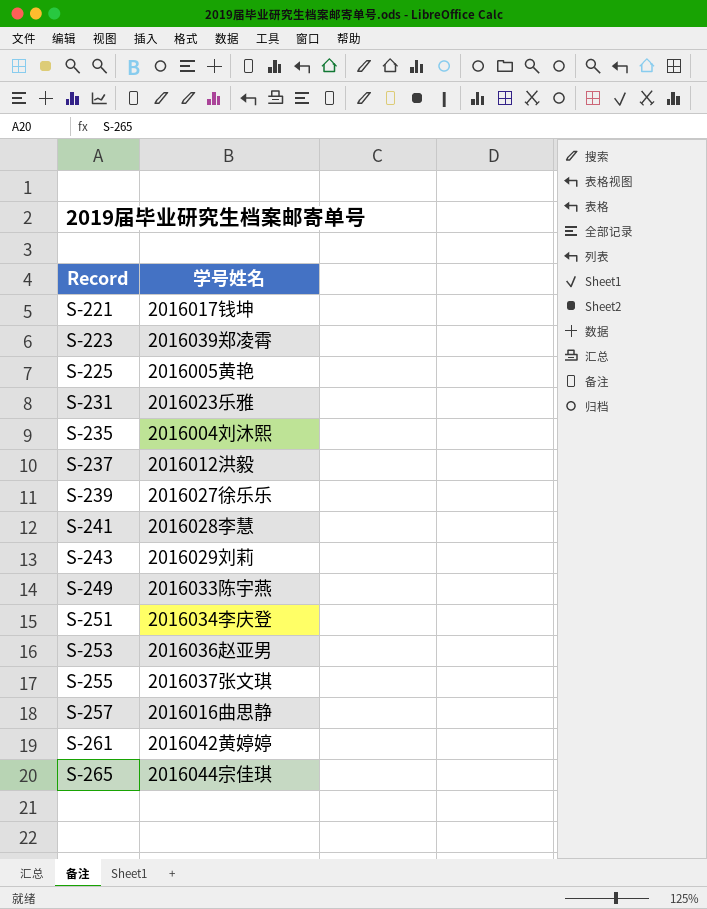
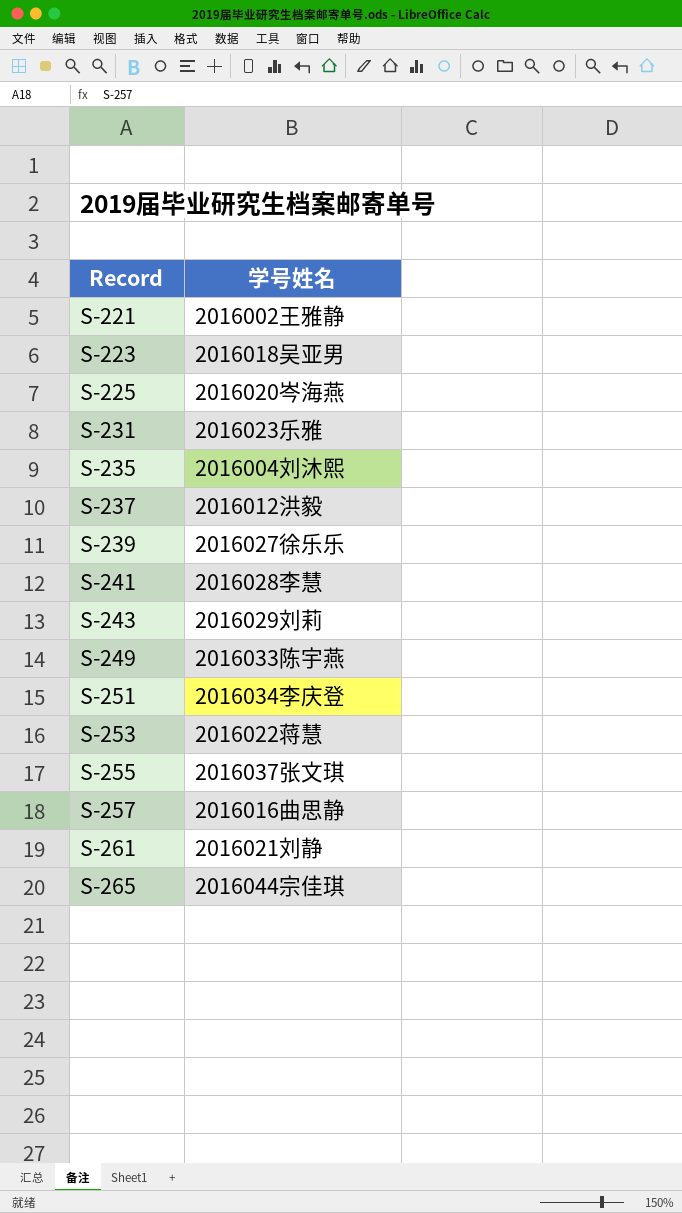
S-221 | 学号姓名: 2016017钱坤 -> 2016002王雅静
S-223 | 学号姓名: 2016039郑凌霄 -> 2016018吴亚男
S-225 | 学号姓名: 2016005黄艳 -> 2016020岑海燕
S-253 | 学号姓名: 2016036赵亚男 -> 2016022蒋慧
S-261 | 学号姓名: 2016042黄婷婷 -> 2016021刘静

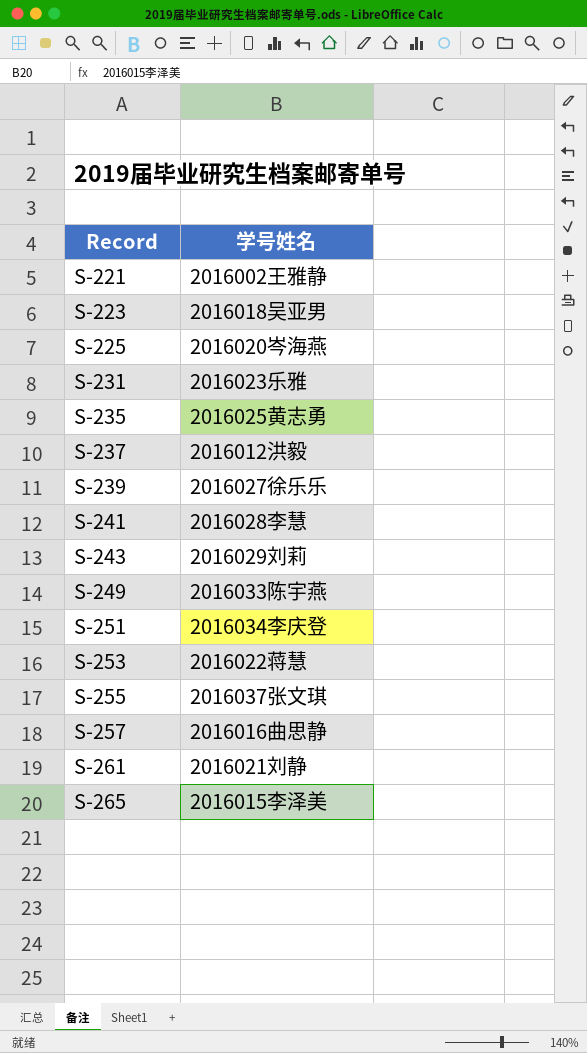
S-235 | 学号姓名: 2016004刘沐熙 -> 2016025黄志勇
S-265 | 学号姓名: 2016044宗佳琪 -> 2016015李泽美

